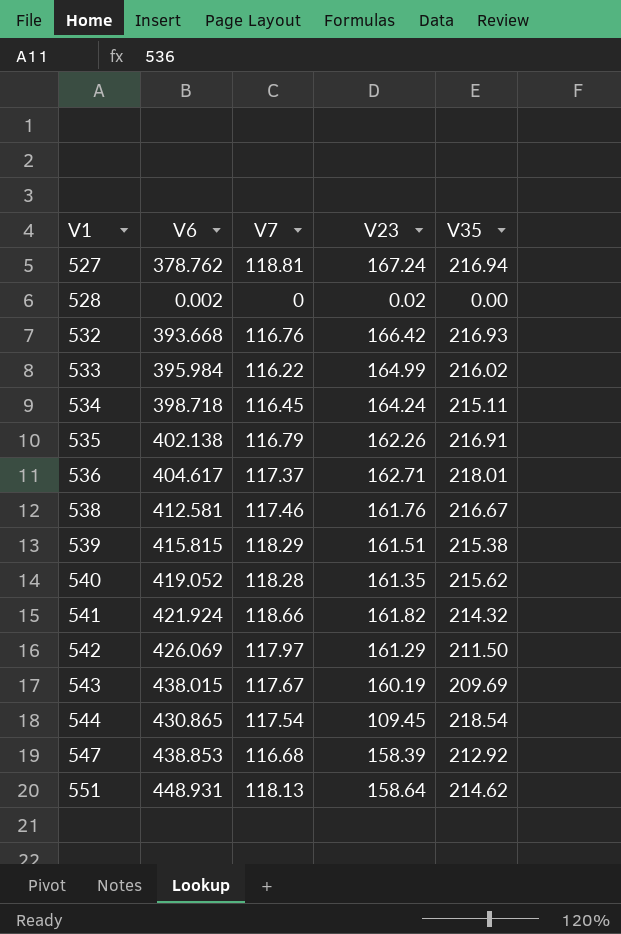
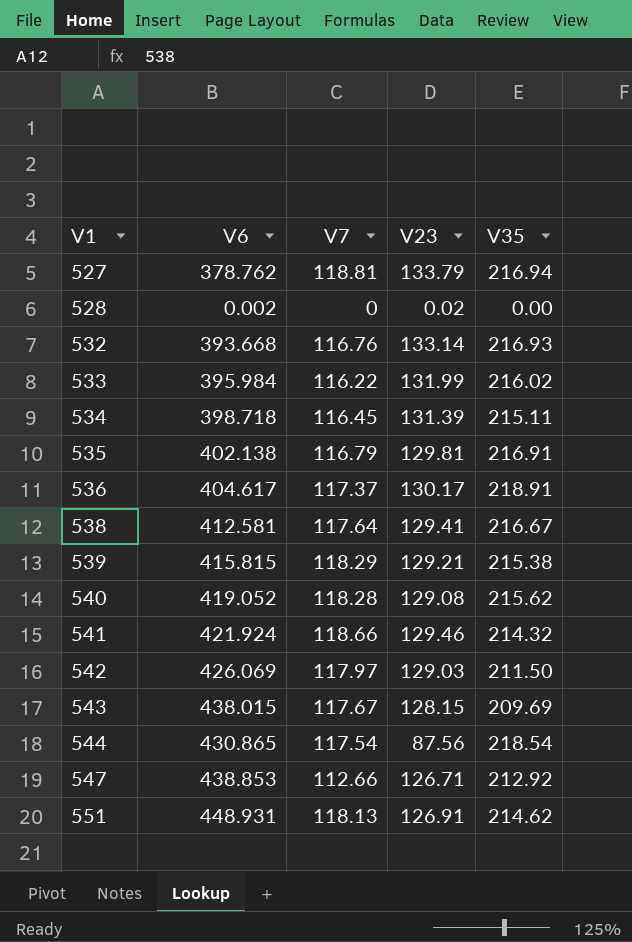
527 | V23: 167.24 -> 133.79
532 | V23: 166.42 -> 133.14
533 | V23: 164.99 -> 131.99
534 | V23: 164.24 -> 131.39
535 | V23: 162.26 -> 129.81
536 | V23: 162.71 -> 130.17
536 | V35: 218.01 -> 218.91
538 | V7: 117.46 -> 117.64
538 | V23: 161.76 -> 129.41
539 | V23: 161.51 -> 129.21
540 | V23: 161.35 -> 129.08
541 | V23: 161.82 -> 129.46
542 | V23: 161.29 -> 129.03
543 | V23: 160.19 -> 128.15
544 | V23: 109.45 -> 87.56
547 | V7: 116.68 -> 112.66
547 | V23: 158.39 -> 126.71
551 | V23: 158.64 -> 126.91

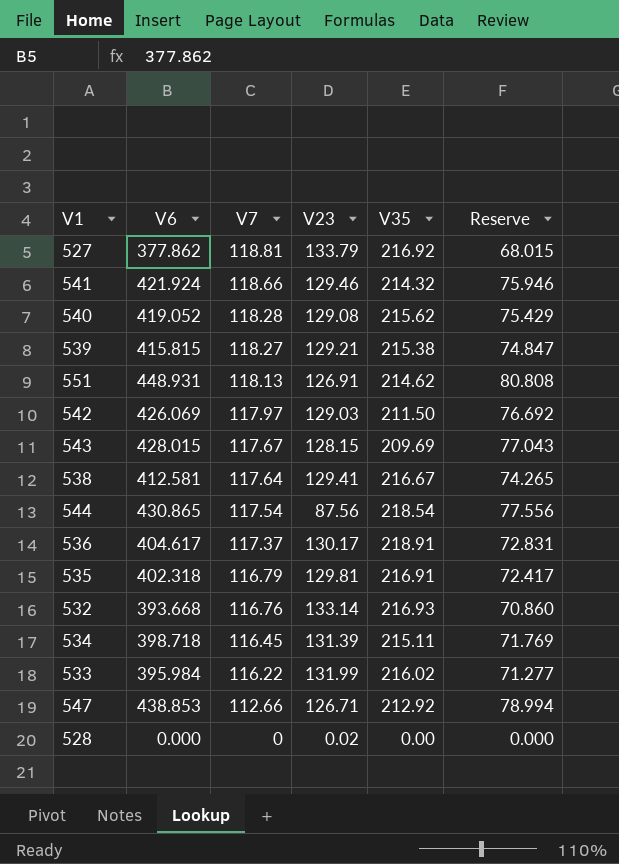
row order: V1 ascending -> V7 descending
column Reserve | formula: none -> [V6] * 0.18
527 | V6: 378.762 -> 377.862
527 | V35: 216.94 -> 216.92
539 | V7: 118.29 -> 118.27
543 | V6: 438.015 -> 428.015
535 | V6: 402.138 -> 402.318
528 | V6: 0.002 -> 0.000

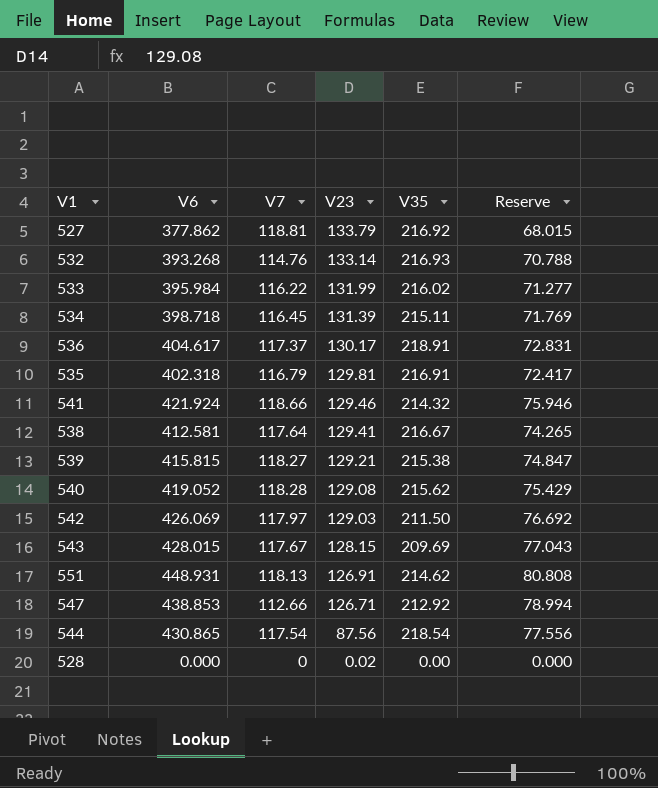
row order: V7 descending -> V23 descending
532 | V6: 393.668 -> 393.268
532 | V7: 116.76 -> 114.76
532 | Reserve: 70.860 -> 70.788

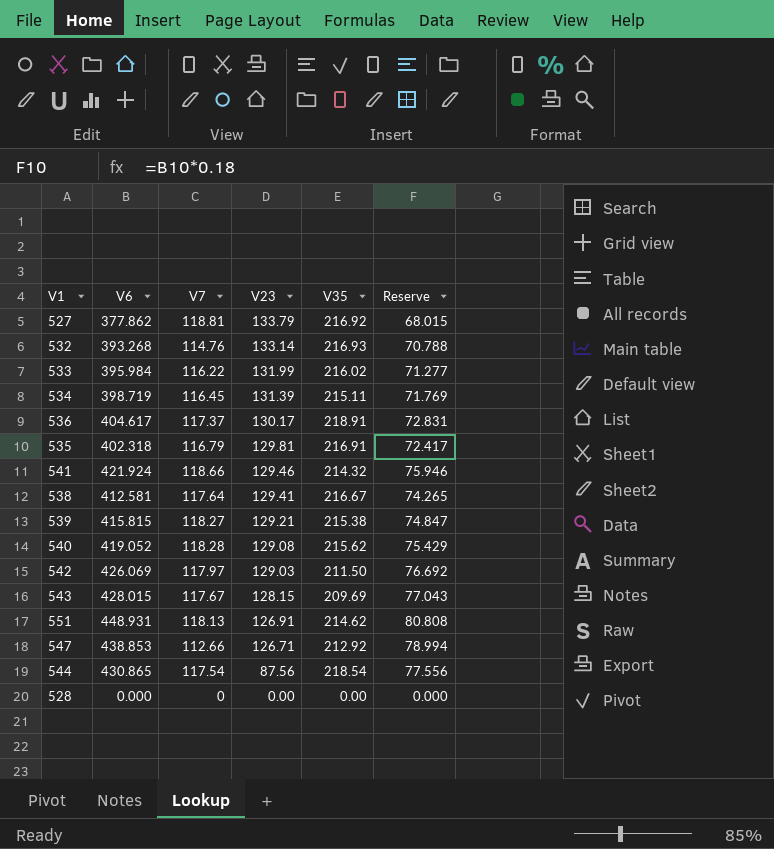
534 | V6: 398.718 -> 398.719
528 | V23: 0.02 -> 0.00

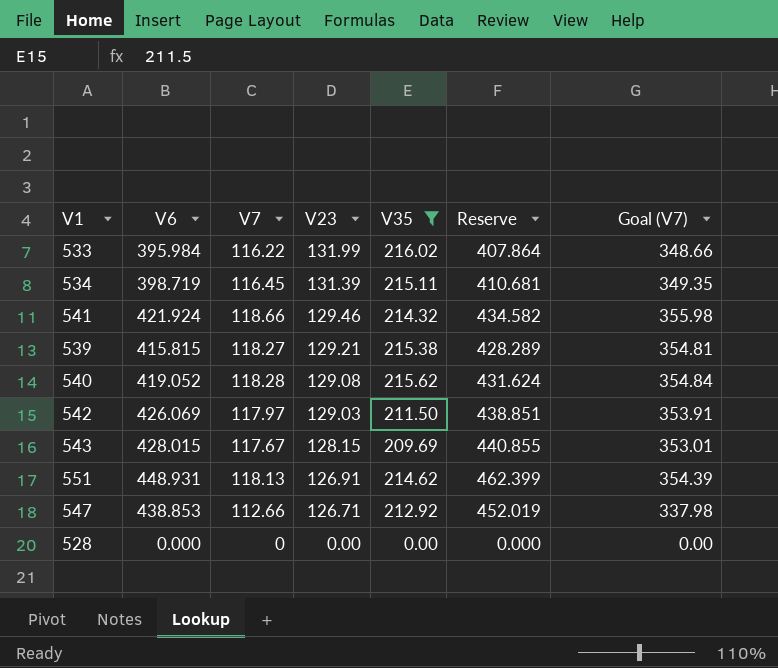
filter: none -> V35 <= 216.02
column Reserve | formula: [V6] * 0.18 -> [V6] * 1.03
column Goal (V7) | formula: none -> [V7] * 3

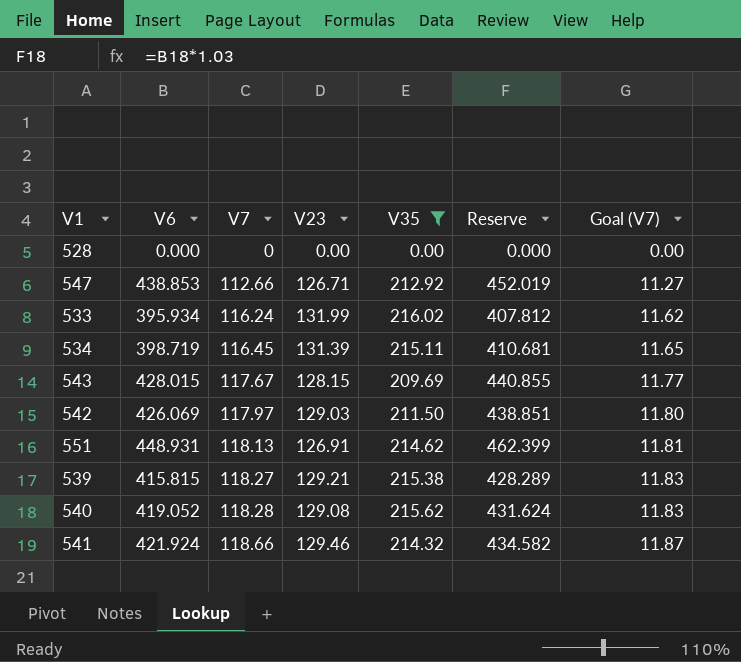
row order: V23 descending -> V7 ascending
column Goal (V7) | formula: [V7] * 3 -> [V7] * 0.1
533 | V6: 395.984 -> 395.934
533 | V7: 116.22 -> 116.24
533 | Reserve: 407.864 -> 407.812

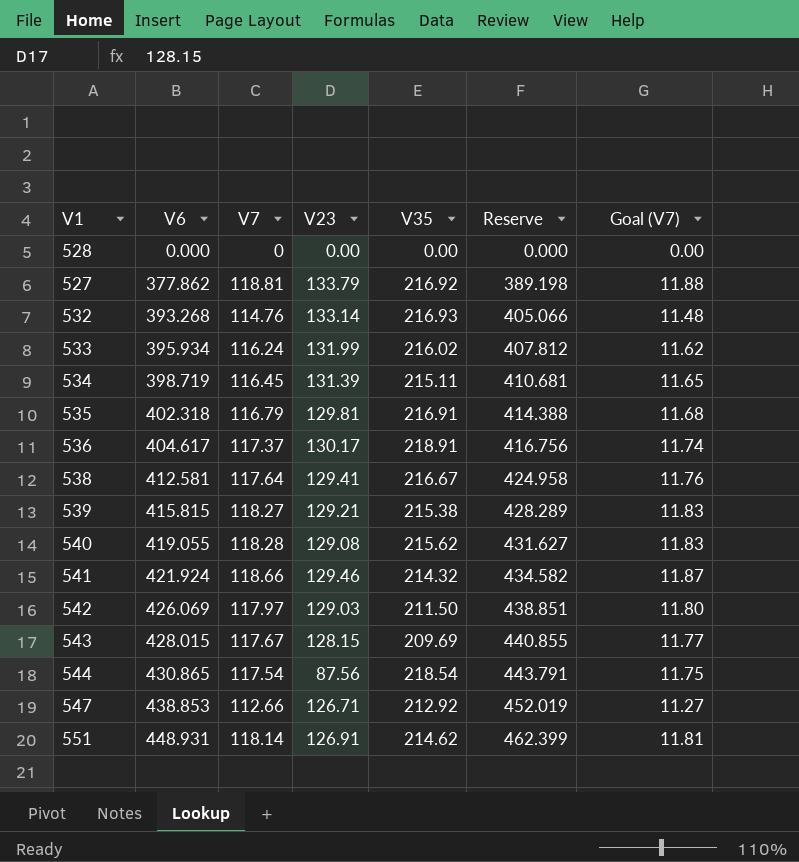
filter: V35 <= 216.02 -> none
row order: V7 ascending -> V6 ascending
540 | V6: 419.052 -> 419.055
540 | Reserve: 431.624 -> 431.627
551 | V7: 118.13 -> 118.14

